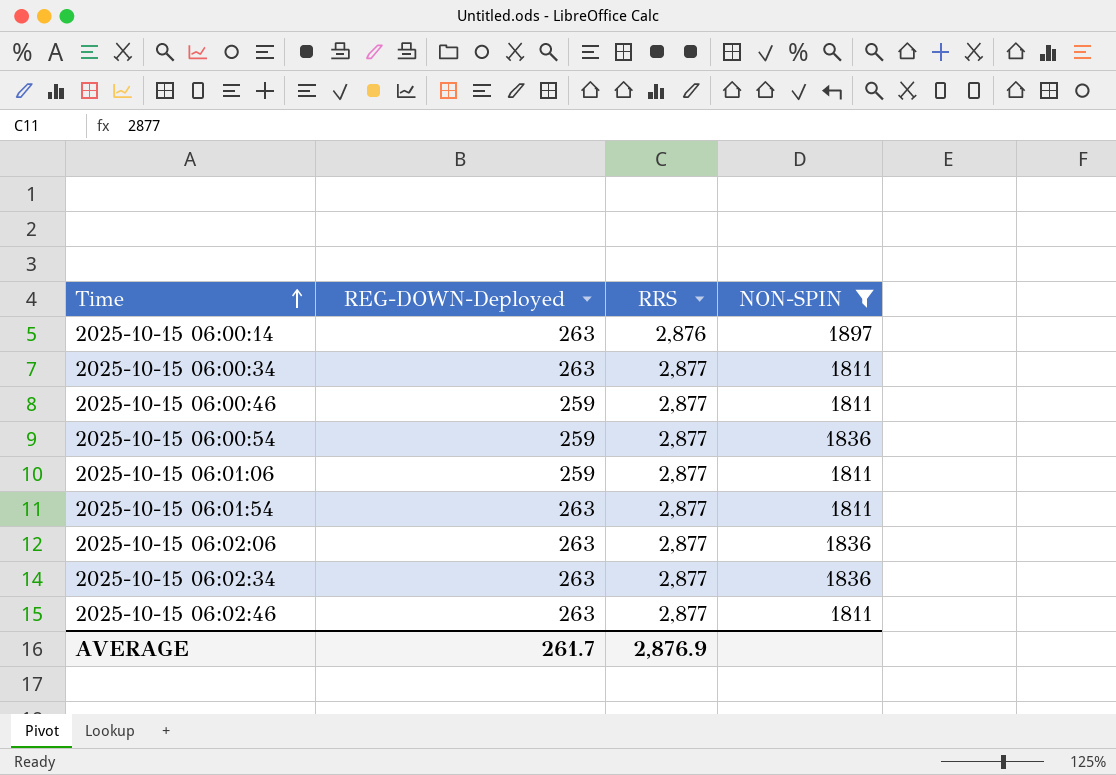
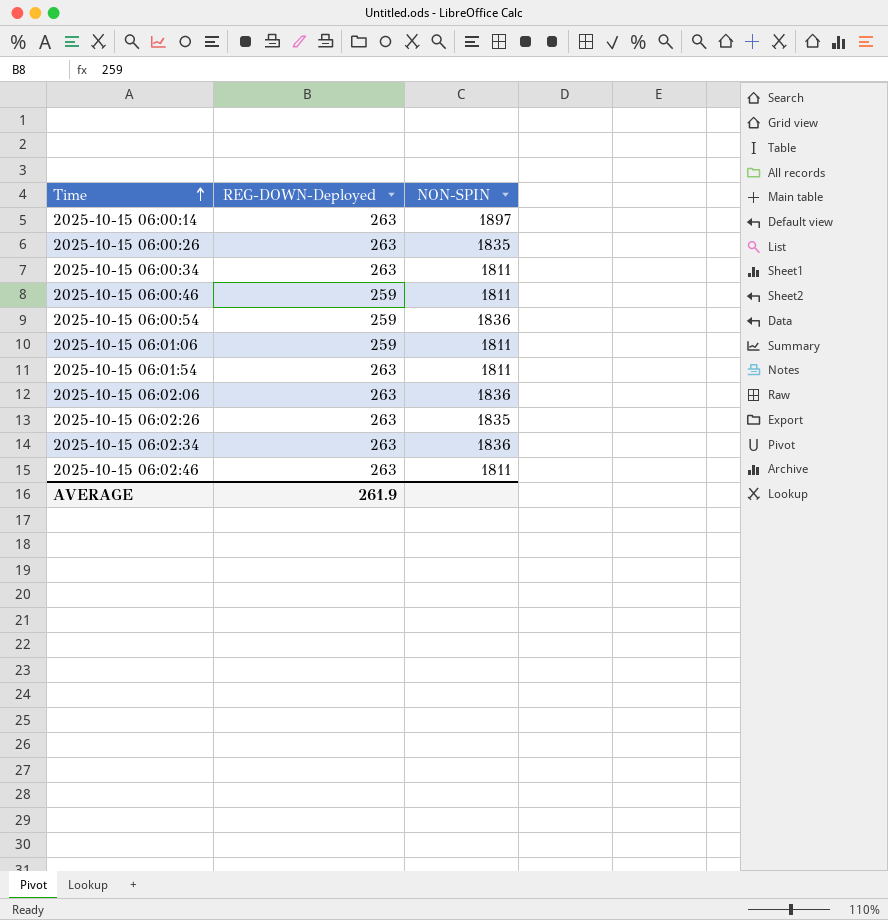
filter: NON-SPIN != 1835 -> none
column RRS | position: 3 -> none
AVERAGE | REG-DOWN-Deployed: 261.7 -> 261.9

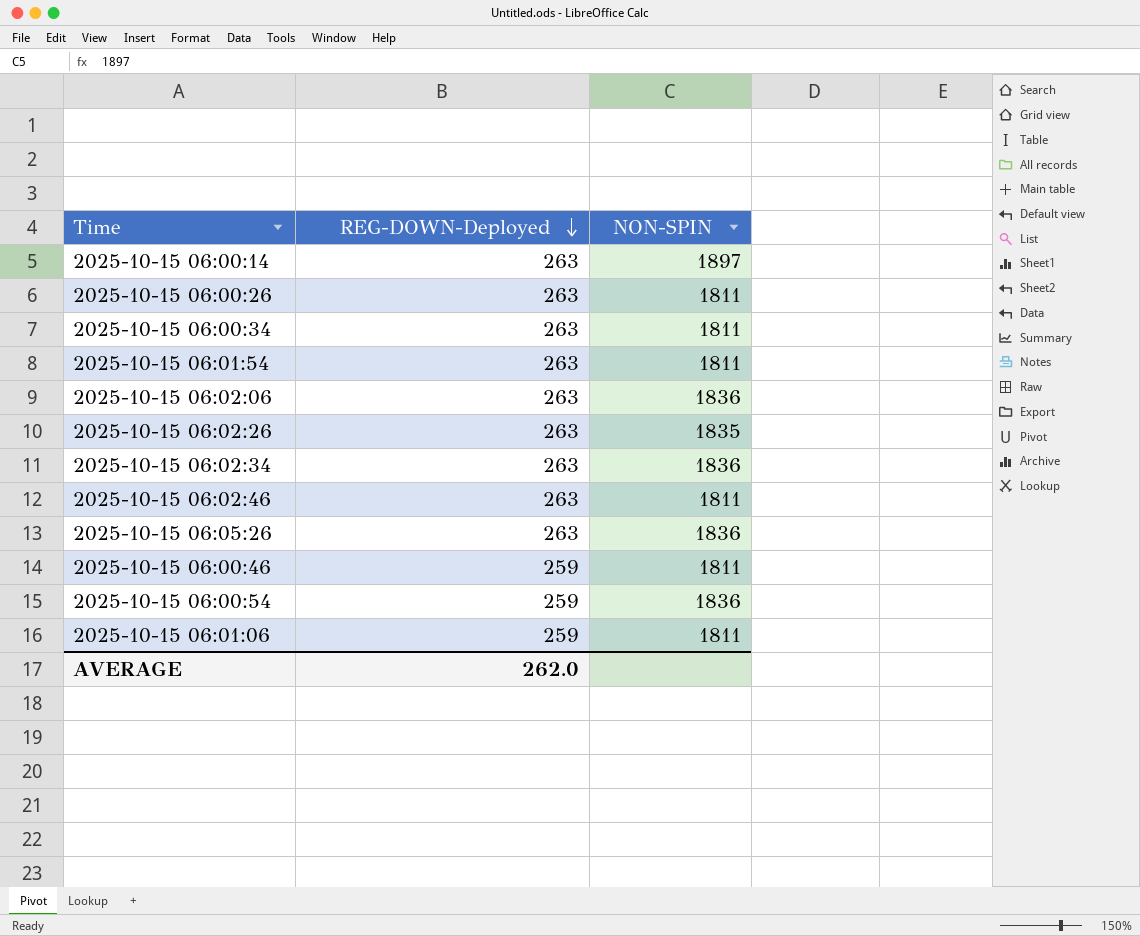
row order: Time ascending -> REG-DOWN-Deployed descending
2025-10-15 06:00:26 | NON-SPIN: 1835 -> 1811
row 2025-10-15 06:05:26: none -> 263 | 1836
AVERAGE | REG-DOWN-Deployed: 261.9 -> 262.0

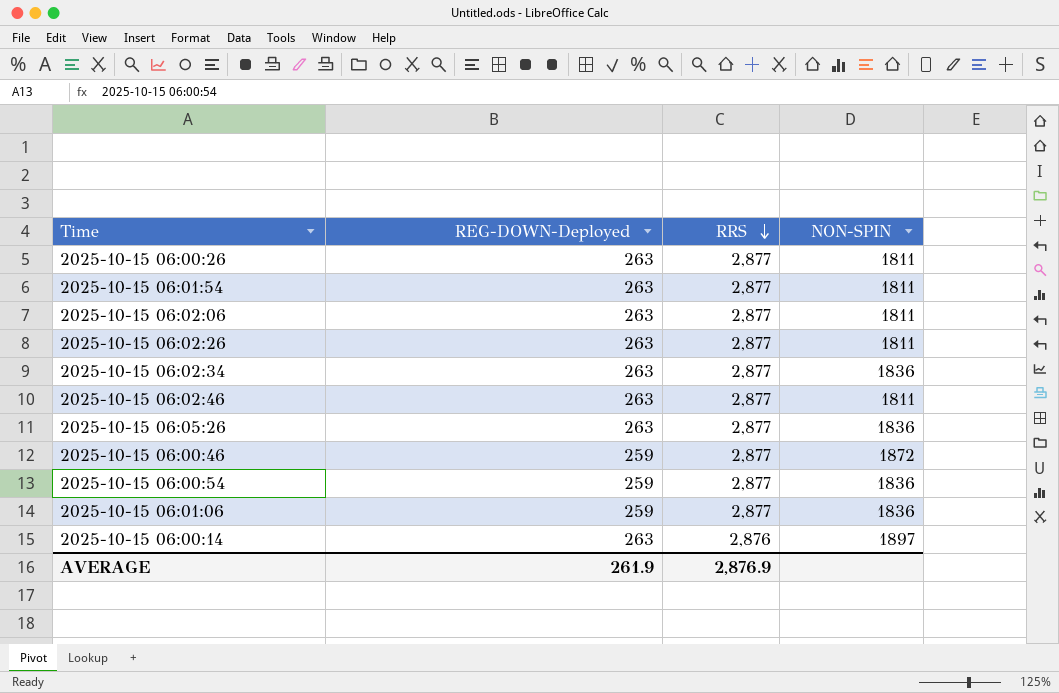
row order: REG-DOWN-Deployed descending -> RRS descending
column RRS | position: none -> 3
row 2025-10-15 06:00:34: 263 | 1811 -> none
2025-10-15 06:02:06 | NON-SPIN: 1836 -> 1811
2025-10-15 06:02:26 | NON-SPIN: 1835 -> 1811
2025-10-15 06:00:46 | NON-SPIN: 1811 -> 1872
2025-10-15 06:01:06 | NON-SPIN: 1811 -> 1836
AVERAGE | REG-DOWN-Deployed: 262.0 -> 261.9

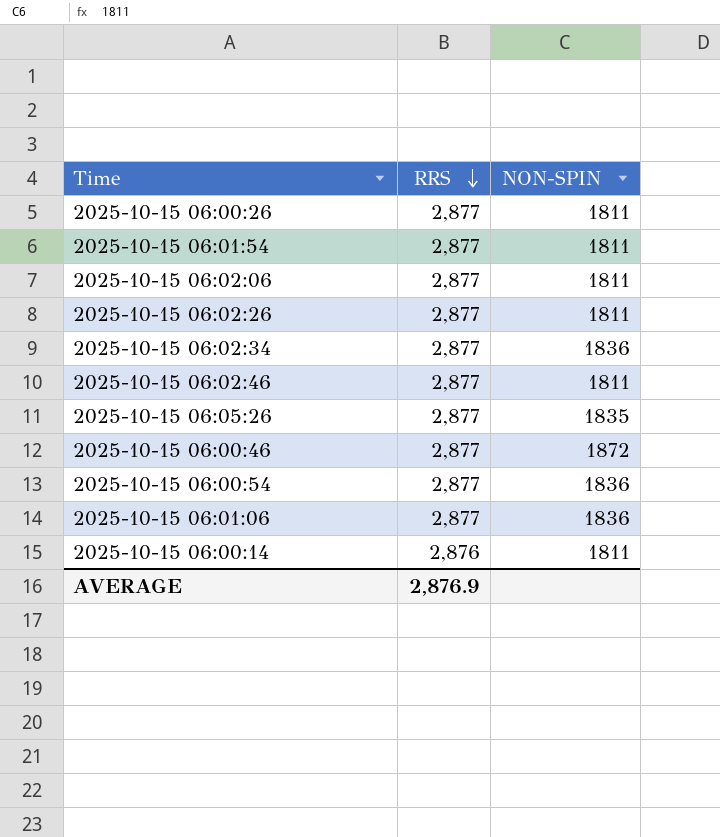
column REG-DOWN-Deployed | position: 2 -> none
2025-10-15 06:05:26 | NON-SPIN: 1836 -> 1835
2025-10-15 06:00:14 | NON-SPIN: 1897 -> 1811

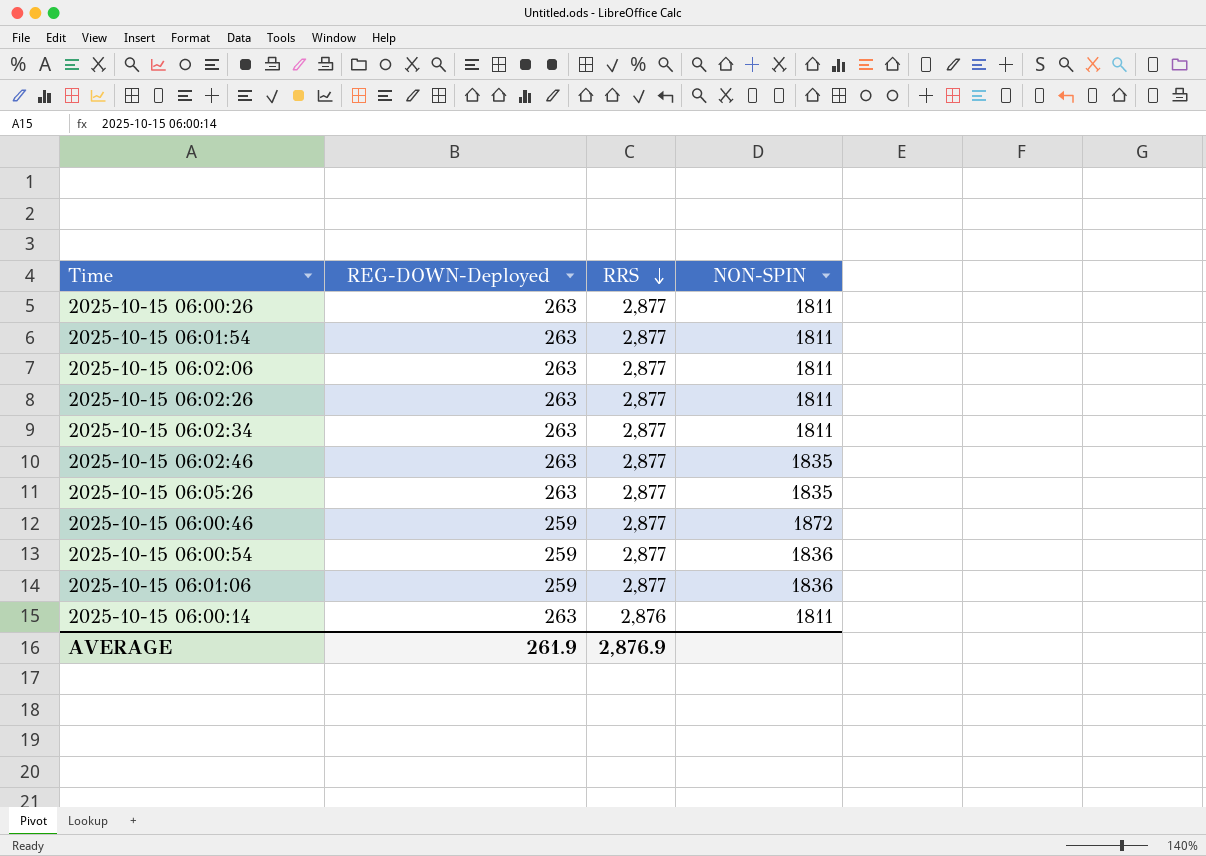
column REG-DOWN-Deployed | position: none -> 2
2025-10-15 06:02:34 | NON-SPIN: 1836 -> 1811
2025-10-15 06:02:46 | NON-SPIN: 1811 -> 1835

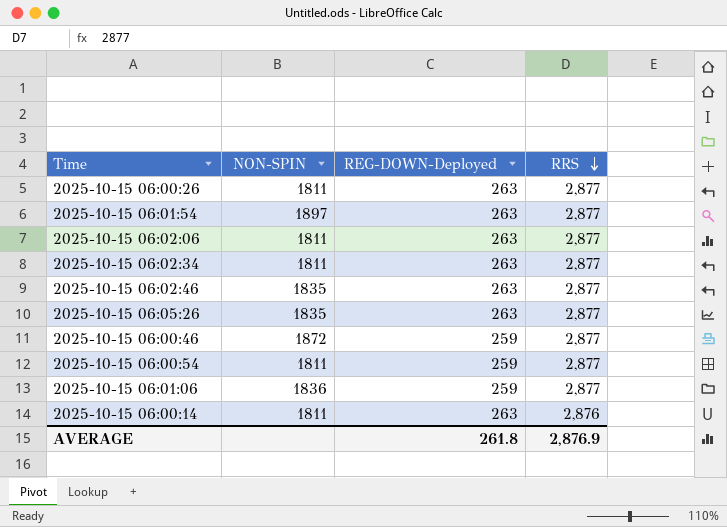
column NON-SPIN | position: 4 -> 2
row 2025-10-15 06:02:26: 263 | 2,877 | 1811 -> none
2025-10-15 06:01:54 | NON-SPIN: 1811 -> 1897
2025-10-15 06:00:54 | NON-SPIN: 1836 -> 1811
AVERAGE | REG-DOWN-Deployed: 261.9 -> 261.8

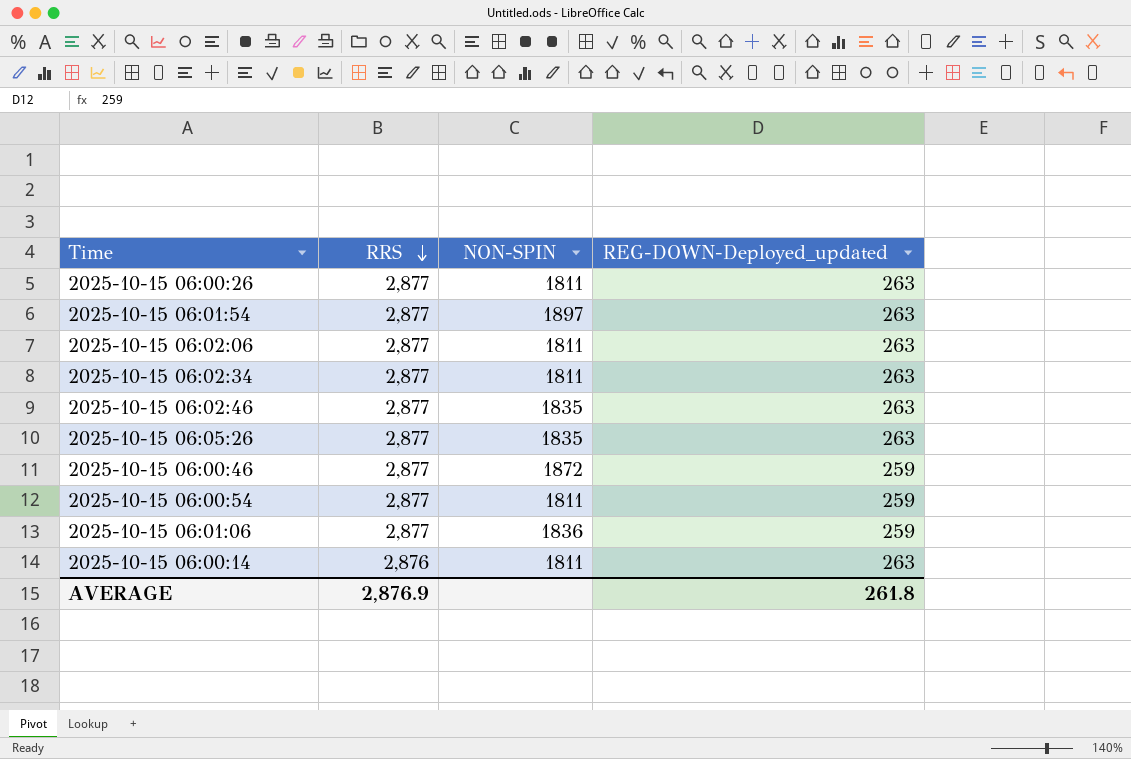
column RRS | position: 4 -> 2
column name: REG-DOWN-Deployed -> REG-DOWN-Deployed_updated

